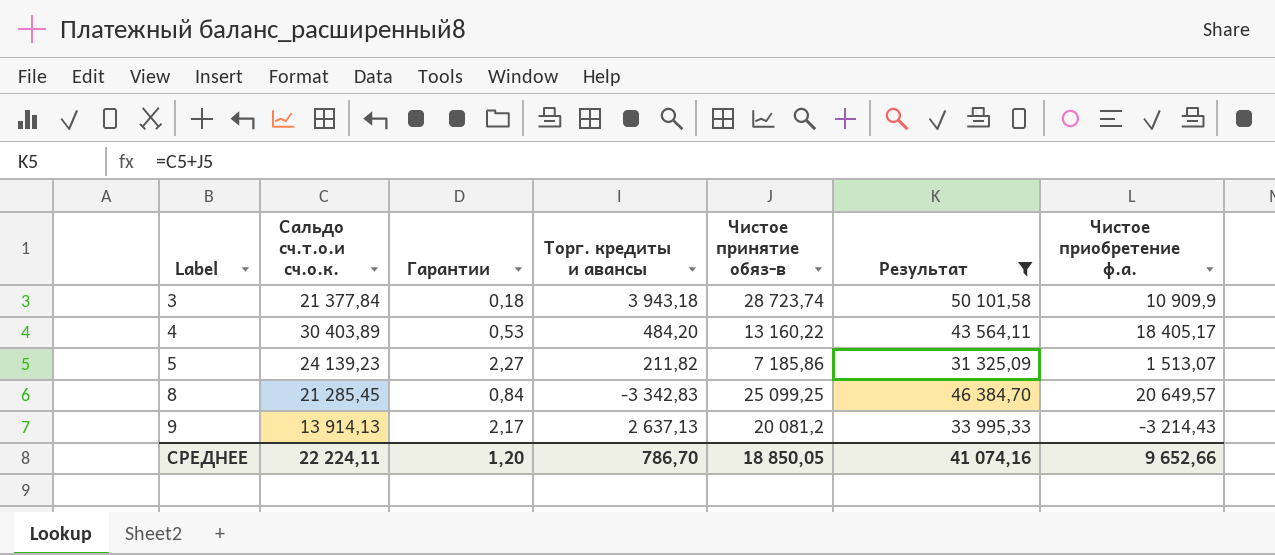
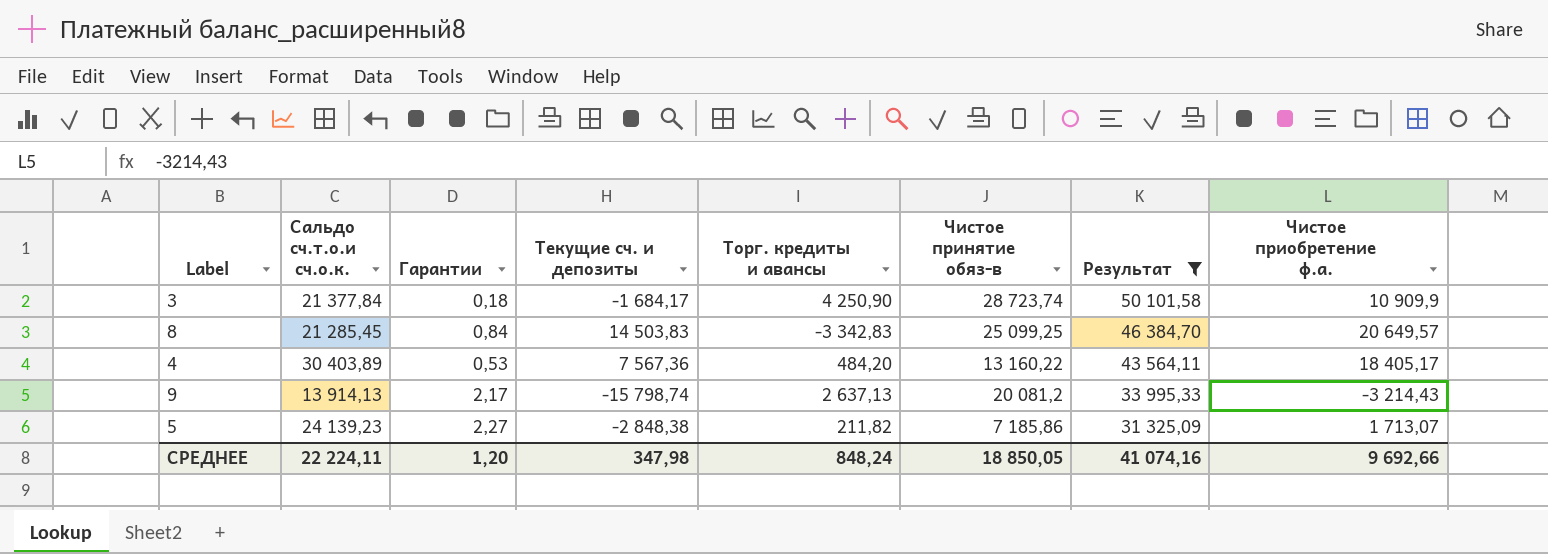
row order: Label ascending -> Результат descending
column Текущие сч. и депозиты | position: none -> 4
3 | Торг. кредиты и авансы: 3 943,18 -> 4 250,90
5 | Чистое приобретение ф.а.: 1 513,07 -> 1 713,07
СРЕДНЕЕ | Торг. кредиты и авансы: 786,70 -> 848,24
СРЕДНЕЕ | Чистое приобретение ф.а.: 9 652,66 -> 9 692,66

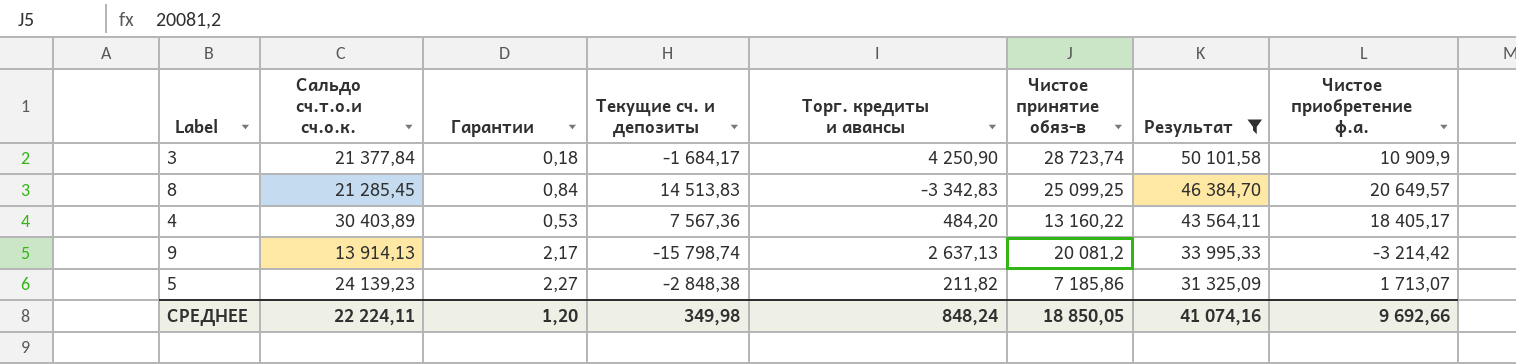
8 | Текущие сч. и депозиты: 14 503,83 -> 14 513,83
9 | Чистое приобретение ф.а.: -3 214,43 -> -3 214,42
СРЕДНЕЕ | Текущие сч. и депозиты: 347,98 -> 349,98

